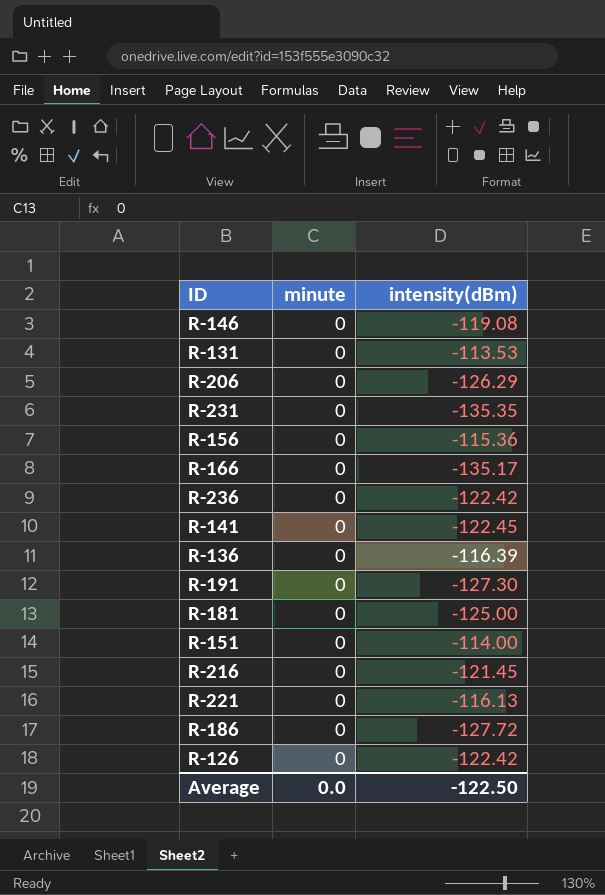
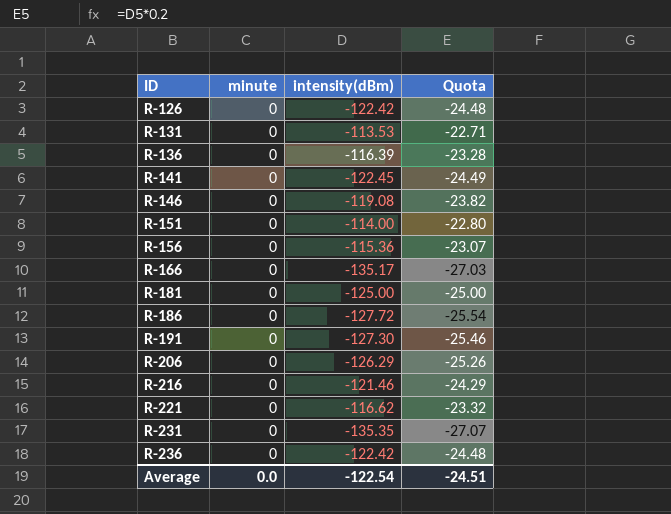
row order: none -> ID ascending
column Quota | formula: none -> [intensity(dBm)] * 0.2
R-216 | intensity(dBm): -121.45 -> -121.46
R-221 | intensity(dBm): -116.13 -> -116.62
Average | intensity(dBm): -122.50 -> -122.54

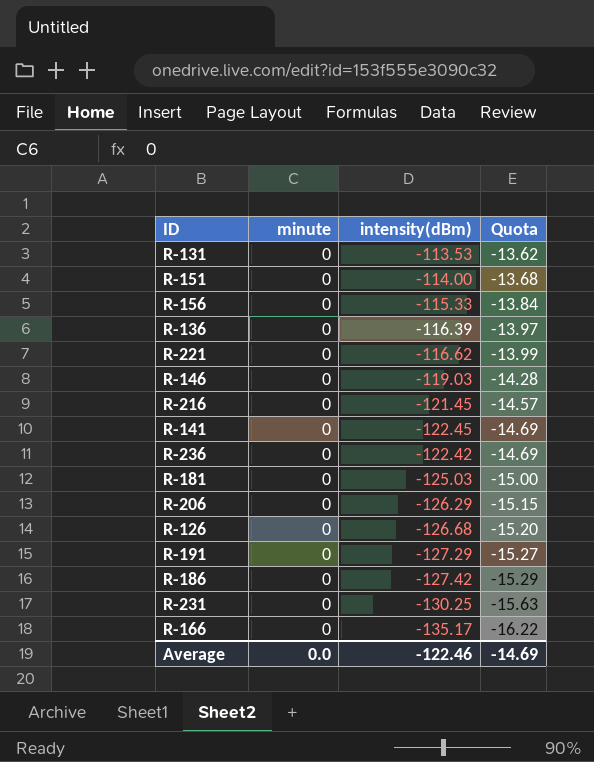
row order: ID ascending -> Quota descending
column Quota | formula: [intensity(dBm)] * 0.2 -> [intensity(dBm)] * 0.12
R-156 | intensity(dBm): -115.36 -> -115.33
R-146 | intensity(dBm): -119.08 -> -119.03
R-216 | intensity(dBm): -121.46 -> -121.45
R-181 | intensity(dBm): -125.00 -> -125.03
R-126 | intensity(dBm): -122.42 -> -126.68
R-191 | intensity(dBm): -127.30 -> -127.29
R-186 | intensity(dBm): -127.72 -> -127.42
R-231 | intensity(dBm): -135.35 -> -130.25
Average | intensity(dBm): -122.54 -> -122.46
Average | Quota: -24.51 -> -14.69

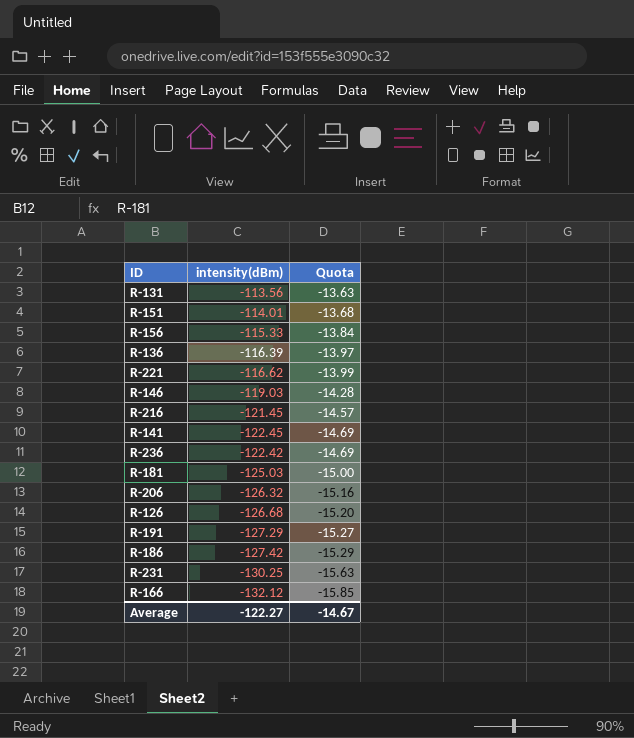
column minute | position: 2 -> none
R-131 | intensity(dBm): -113.53 -> -113.56
R-131 | Quota: -13.62 -> -13.63
R-151 | intensity(dBm): -114.00 -> -114.01
R-206 | intensity(dBm): -126.29 -> -126.32
R-206 | Quota: -15.15 -> -15.16
R-166 | intensity(dBm): -135.17 -> -132.12
R-166 | Quota: -16.22 -> -15.85
Average | intensity(dBm): -122.46 -> -122.27
Average | Quota: -14.69 -> -14.67

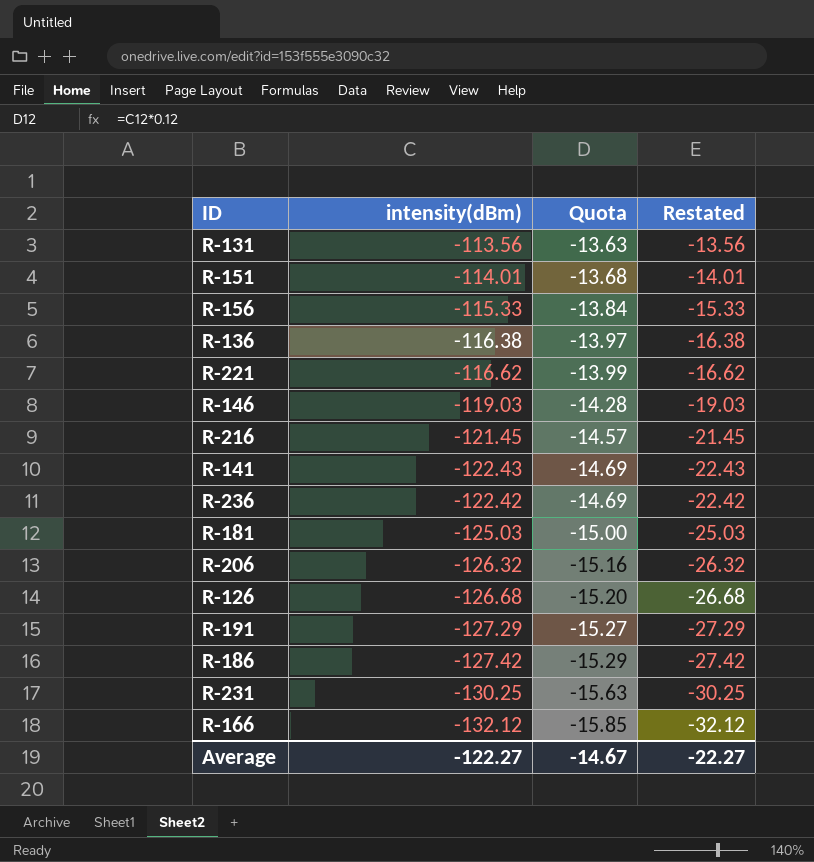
column Restated | formula: none -> [intensity(dBm)] + 100
R-136 | intensity(dBm): -116.39 -> -116.38
R-141 | intensity(dBm): -122.45 -> -122.43

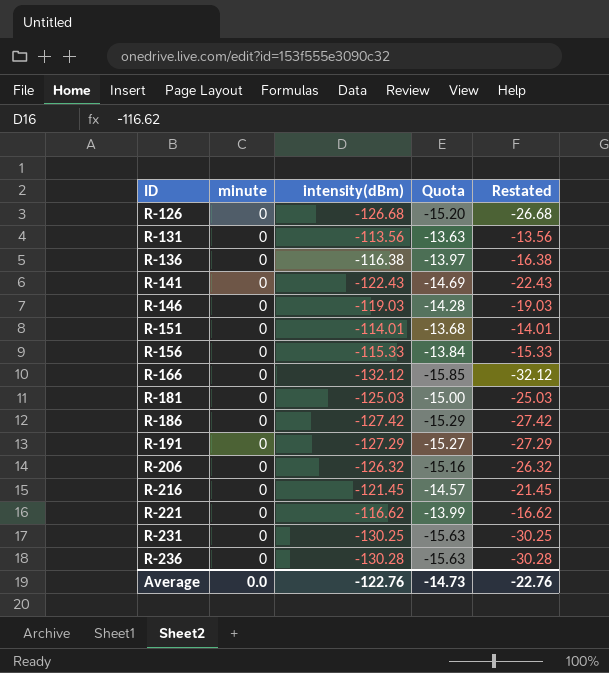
row order: Quota descending -> ID ascending
column minute | position: none -> 2
R-236 | intensity(dBm): -122.42 -> -130.28
R-236 | Quota: -14.69 -> -15.63
R-236 | Restated: -22.42 -> -30.28
Average | intensity(dBm): -122.27 -> -122.76
Average | Quota: -14.67 -> -14.73
Average | Restated: -22.27 -> -22.76

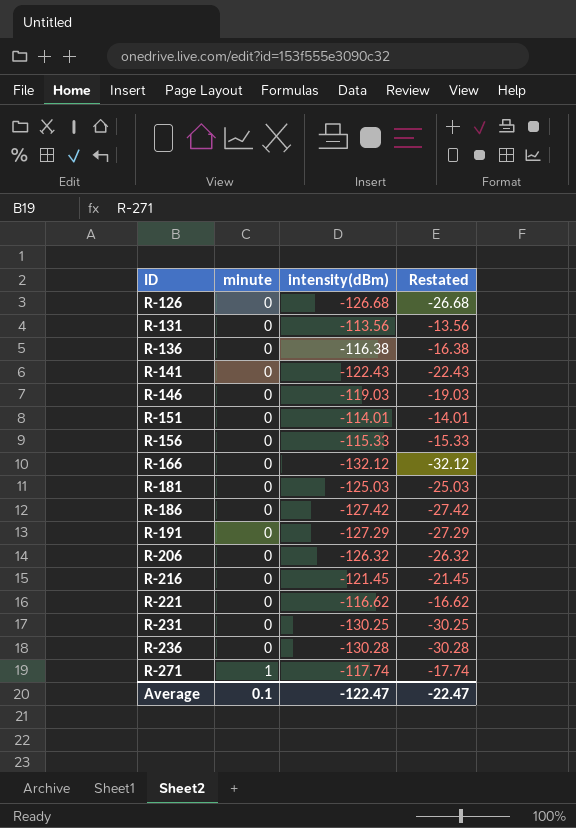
column Quota | formula: [intensity(dBm)] * 0.12 -> none
row R-271: none -> 1 | -117.74 | -17.74
Average | minute: 0.0 -> 0.1
Average | intensity(dBm): -122.76 -> -122.47
Average | Restated: -22.76 -> -22.47

